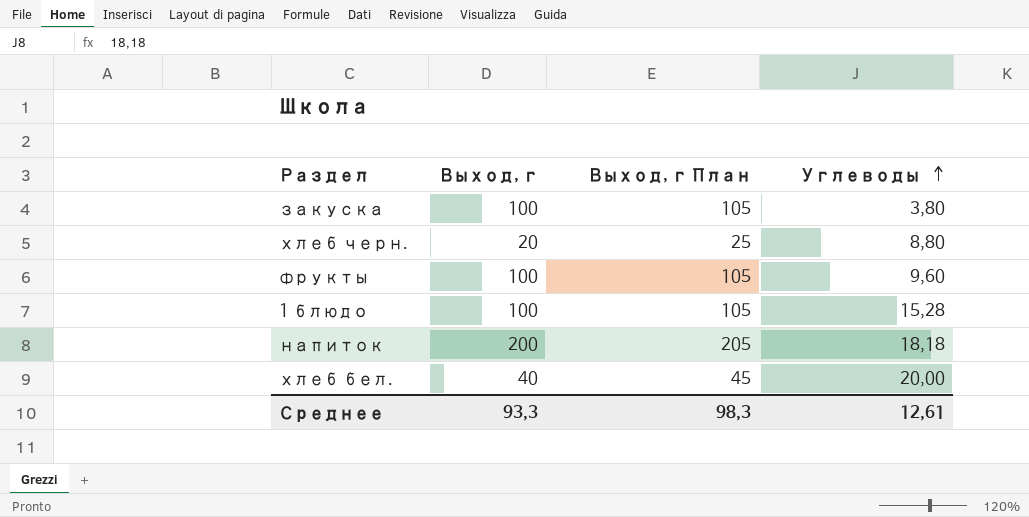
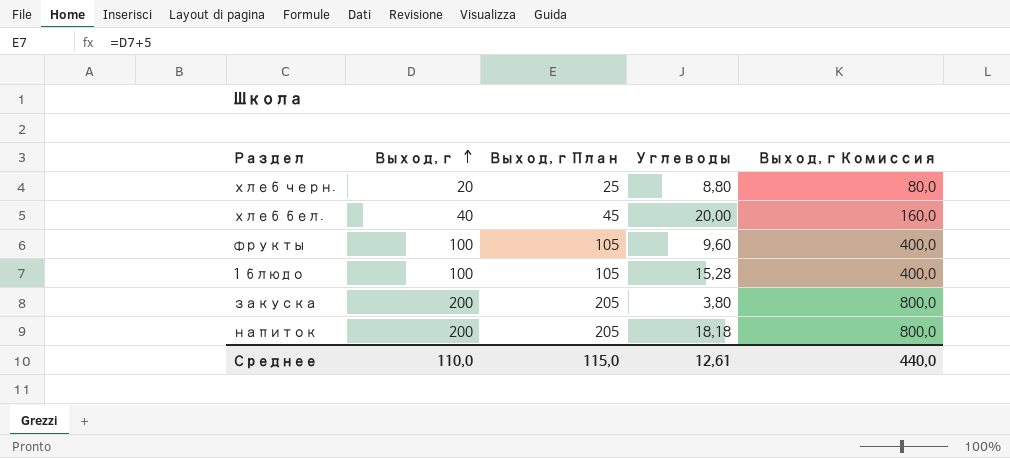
row order: Углеводы ascending -> Выход, г ascending
column Выход, г Комиссия | formula: none -> [Выход, г] * 4
закуска | Выход, г: 100 -> 200
закуска | Выход, г План: 105 -> 205
Среднее | Выход, г: 93,3 -> 110,0
Среднее | Выход, г План: 98,3 -> 115,0

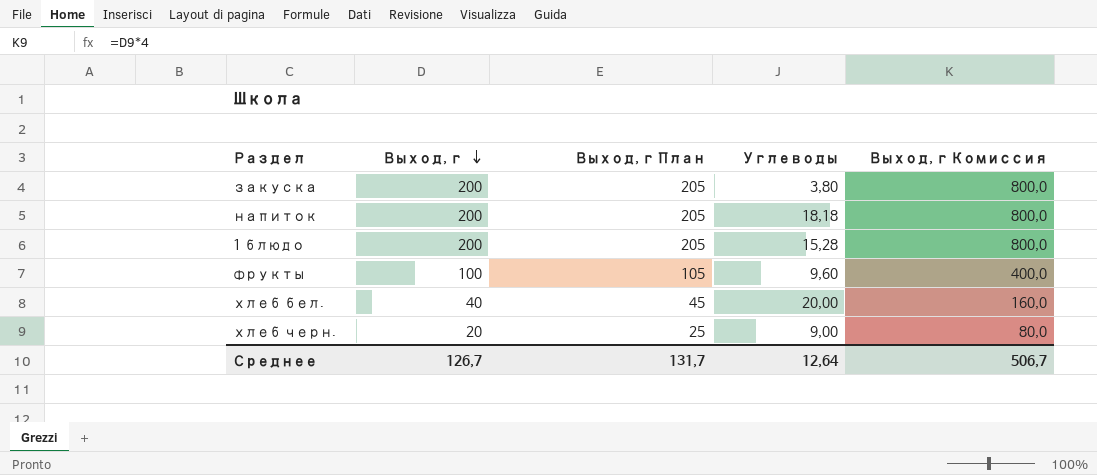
row order: Выход, г ascending -> Выход, г descending
1 блюдо | Выход, г: 100 -> 200
1 блюдо | Выход, г План: 105 -> 205
1 блюдо | Выход, г Комиссия: 400,0 -> 800,0
хлеб черн. | Углеводы: 8,80 -> 9,00
Среднее | Выход, г: 110,0 -> 126,7
Среднее | Выход, г План: 115,0 -> 131,7
Среднее | Углеводы: 12,61 -> 12,64
Среднее | Выход, г Комиссия: 440,0 -> 506,7

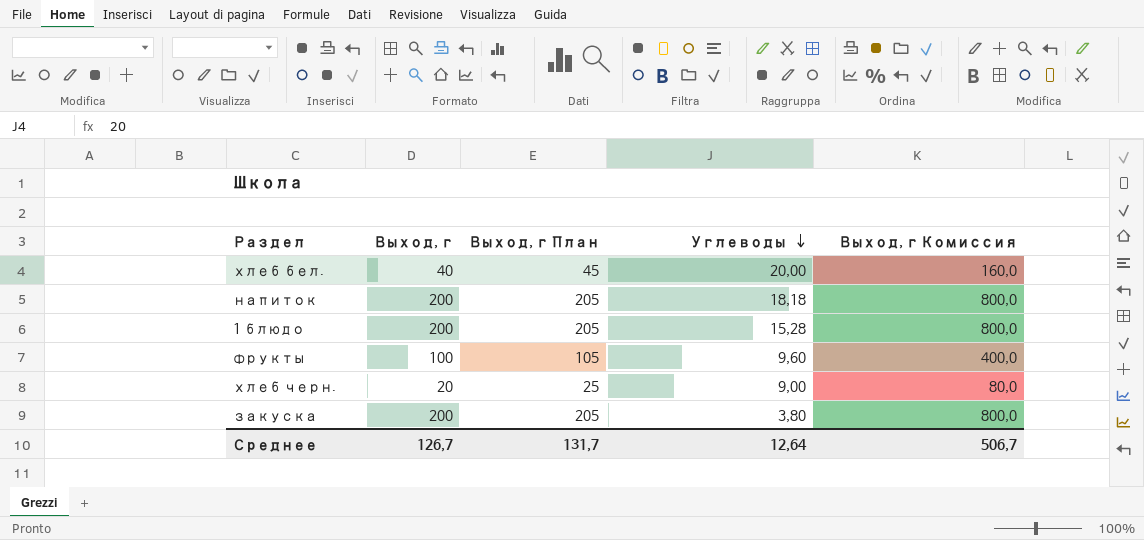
row order: Выход, г descending -> Углеводы descending

